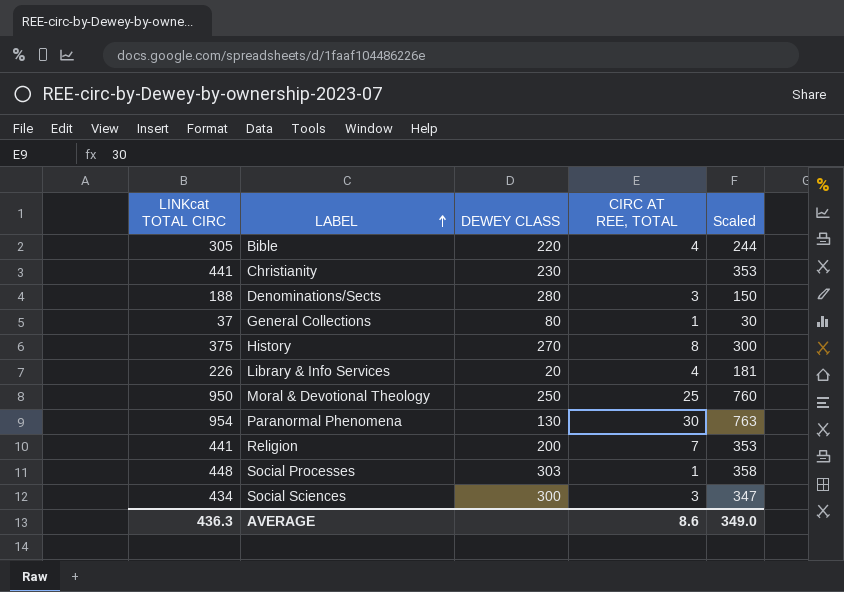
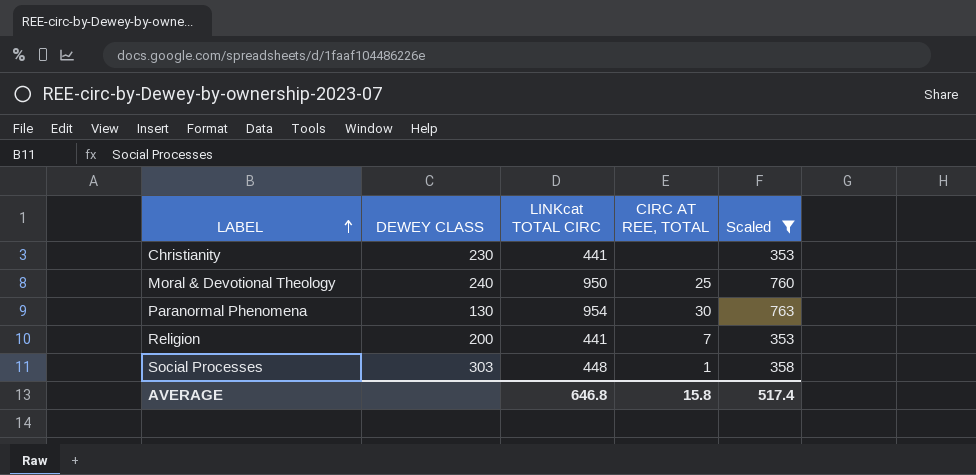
filter: none -> Scaled >= 353
column LINKcat TOTAL CIRC | position: 1 -> 3
Moral & Devotional Theology | DEWEY CLASS: 250 -> 240
AVERAGE | LINKcat TOTAL CIRC: 436.3 -> 646.8
AVERAGE | CIRC AT REE, TOTAL: 8.6 -> 15.8
AVERAGE | Scaled: 349.0 -> 517.4

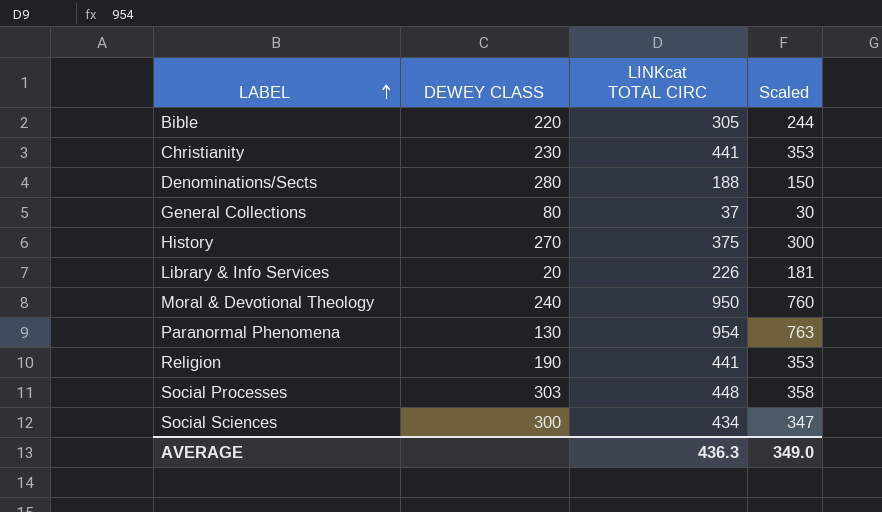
filter: Scaled >= 353 -> none
column CIRC AT REE, TOTAL | position: 4 -> none
Religion | DEWEY CLASS: 200 -> 190
AVERAGE | LINKcat TOTAL CIRC: 646.8 -> 436.3
AVERAGE | Scaled: 517.4 -> 349.0

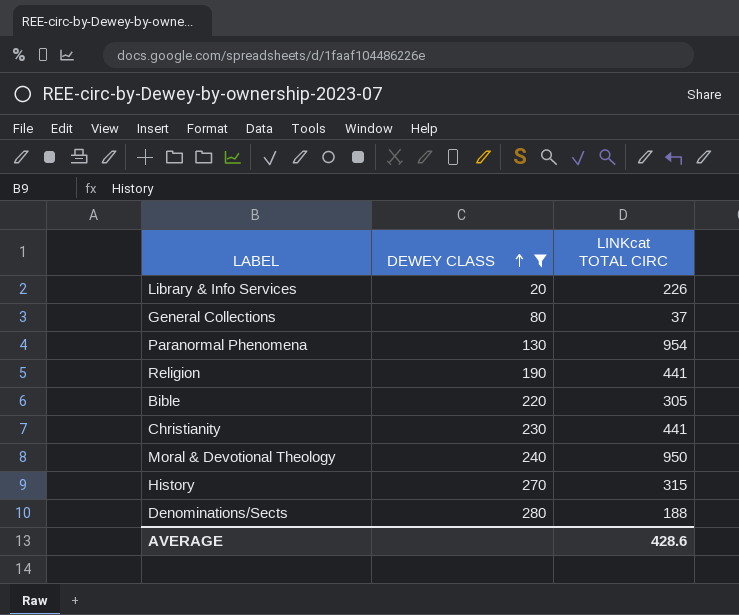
filter: none -> DEWEY CLASS <= 280
row order: LABEL ascending -> DEWEY CLASS ascending
column Scaled | formula: [LINKcat TOTAL CIRC] * 0.8 -> none
History | LINKcat TOTAL CIRC: 375 -> 315
AVERAGE | LINKcat TOTAL CIRC: 436.3 -> 428.6

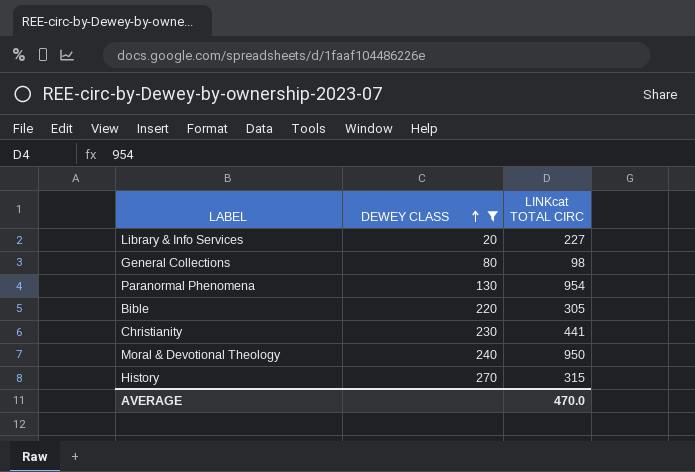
row Religion: 190 | 441 -> none
row Denominations/Sects: 280 | 188 -> none
Library & Info Services | LINKcat TOTAL CIRC: 226 -> 227
General Collections | LINKcat TOTAL CIRC: 37 -> 98
AVERAGE | LINKcat TOTAL CIRC: 428.6 -> 470.0

